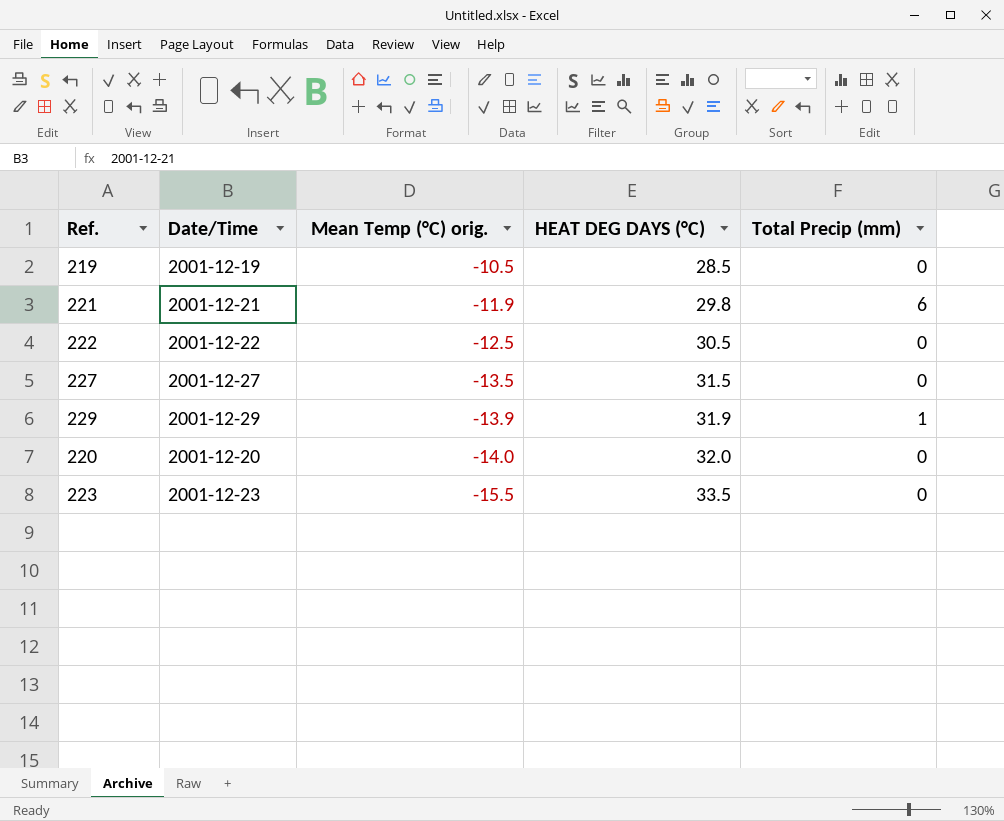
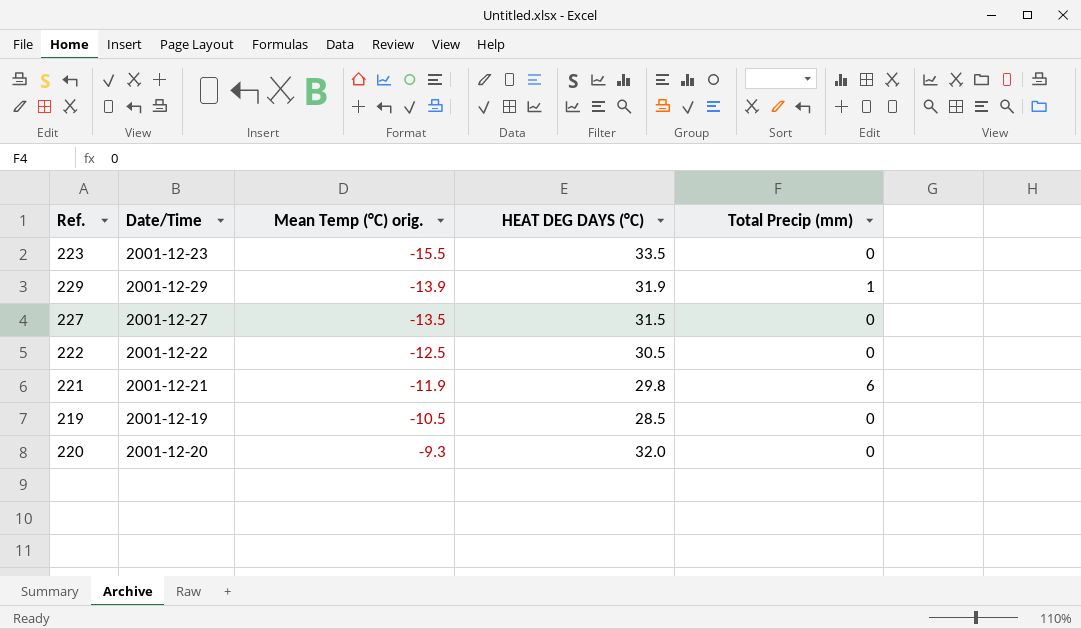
row order: Mean Temp (°C) orig. descending -> Mean Temp (°C) orig. ascending
220 | Mean Temp (°C) orig.: -14.0 -> -9.3

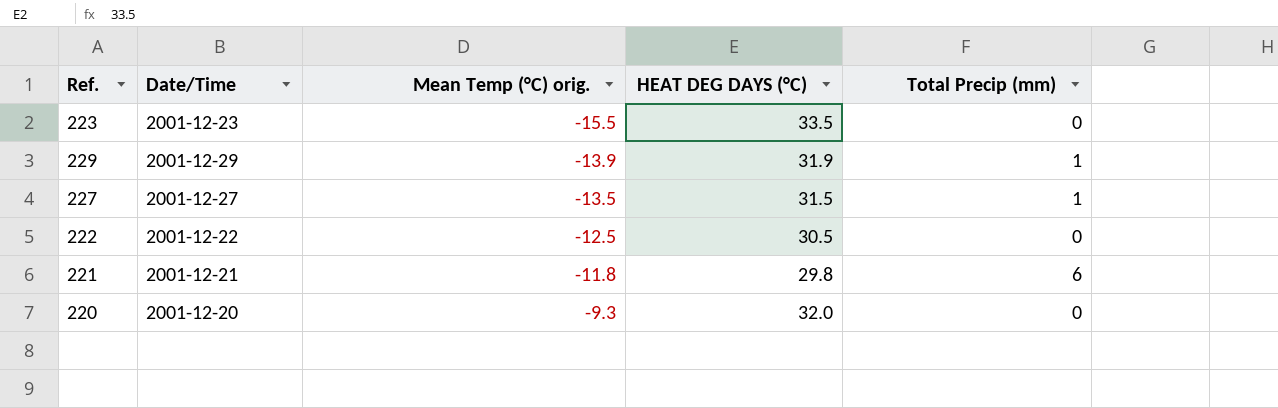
row 219: 2001-12-19 | -10.5 | 28.5 | 0 -> none
227 | Total Precip (mm): 0 -> 1
221 | Mean Temp (°C) orig.: -11.9 -> -11.8

